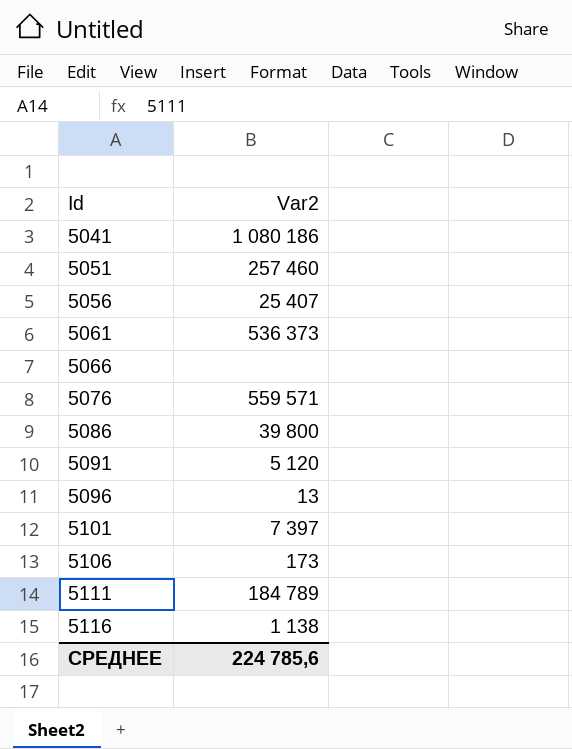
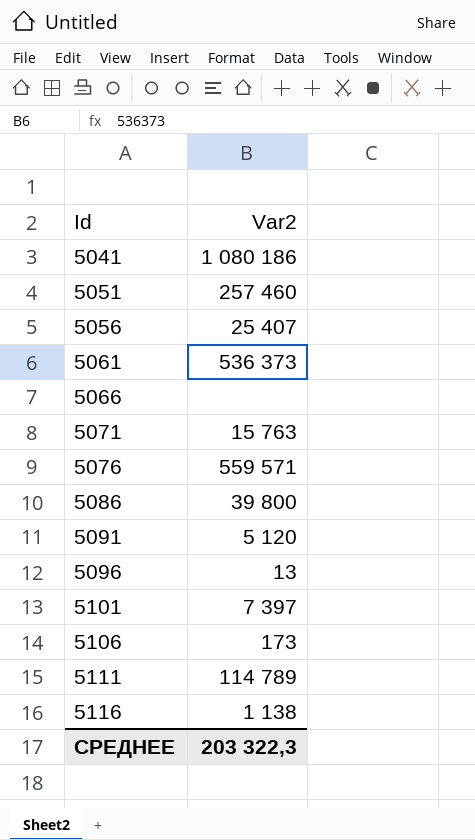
row 5071: none -> 15 763
5111 | Var2: 184 789 -> 114 789
СРЕДНЕЕ | Var2: 224 785,6 -> 203 322,3

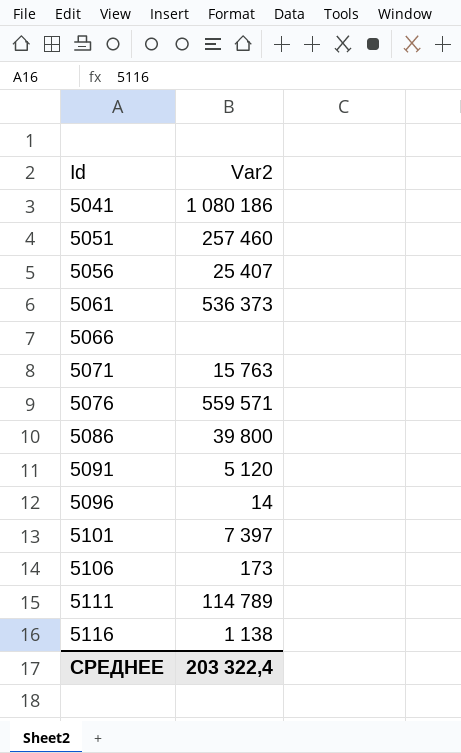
5096 | Var2: 13 -> 14
СРЕДНЕЕ | Var2: 203 322,3 -> 203 322,4

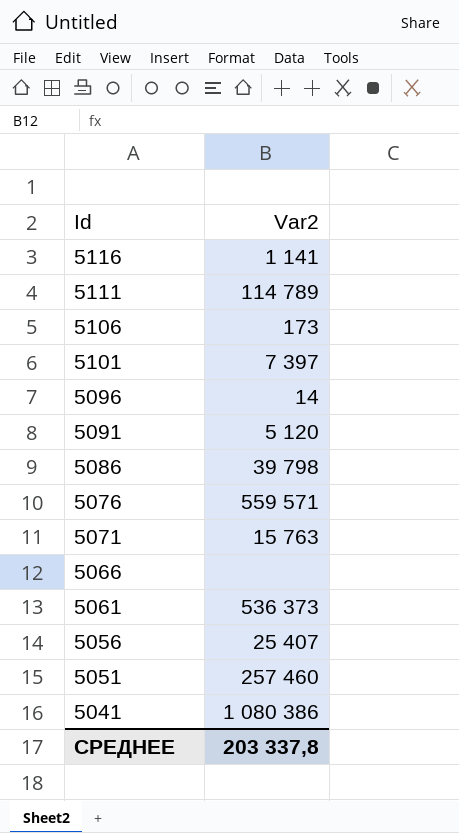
row order: Id ascending -> Id descending
5116 | Var2: 1 138 -> 1 141
5086 | Var2: 39 800 -> 39 798
5041 | Var2: 1 080 186 -> 1 080 386
СРЕДНЕЕ | Var2: 203 322,4 -> 203 337,8

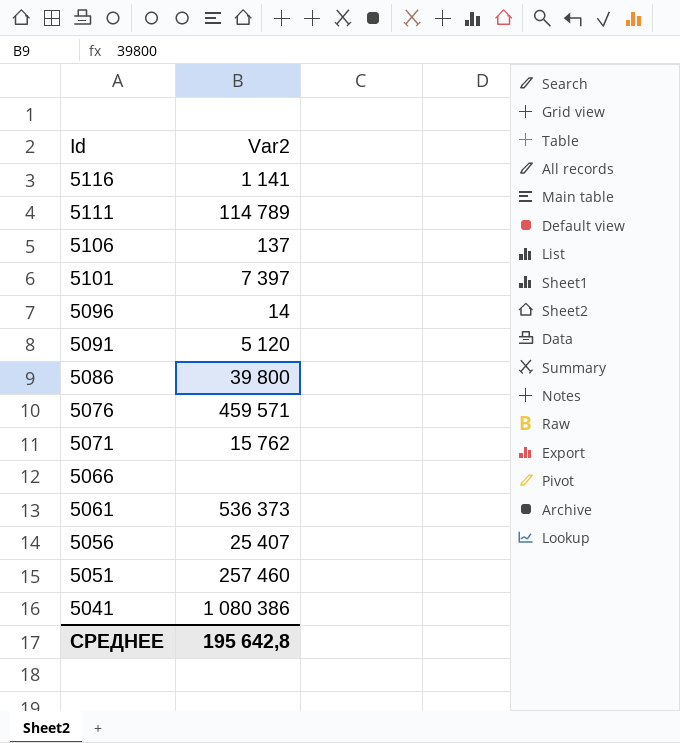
5106 | Var2: 173 -> 137
5086 | Var2: 39 798 -> 39 800
5076 | Var2: 559 571 -> 459 571
5071 | Var2: 15 763 -> 15 762
СРЕДНЕЕ | Var2: 203 337,8 -> 195 642,8

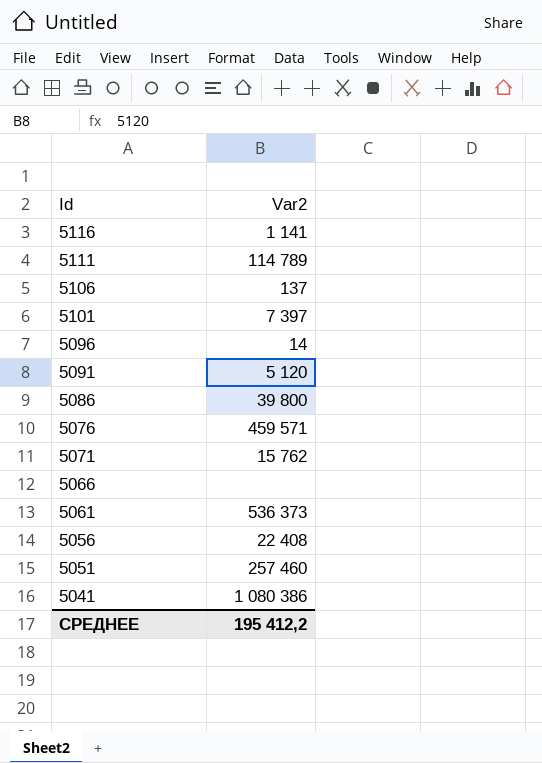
5056 | Var2: 25 407 -> 22 408
СРЕДНЕЕ | Var2: 195 642,8 -> 195 412,2

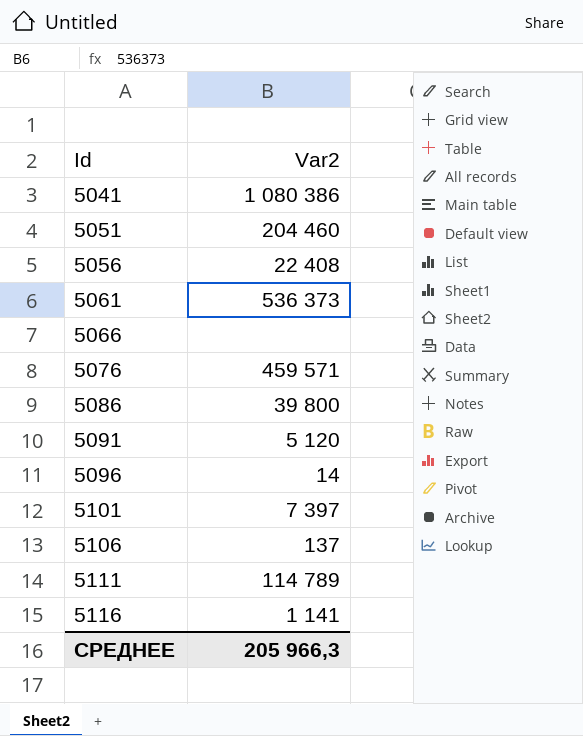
row order: Id descending -> Id ascending
row 5071: 15 762 -> none
5051 | Var2: 257 460 -> 204 460
СРЕДНЕЕ | Var2: 195 412,2 -> 205 966,3

